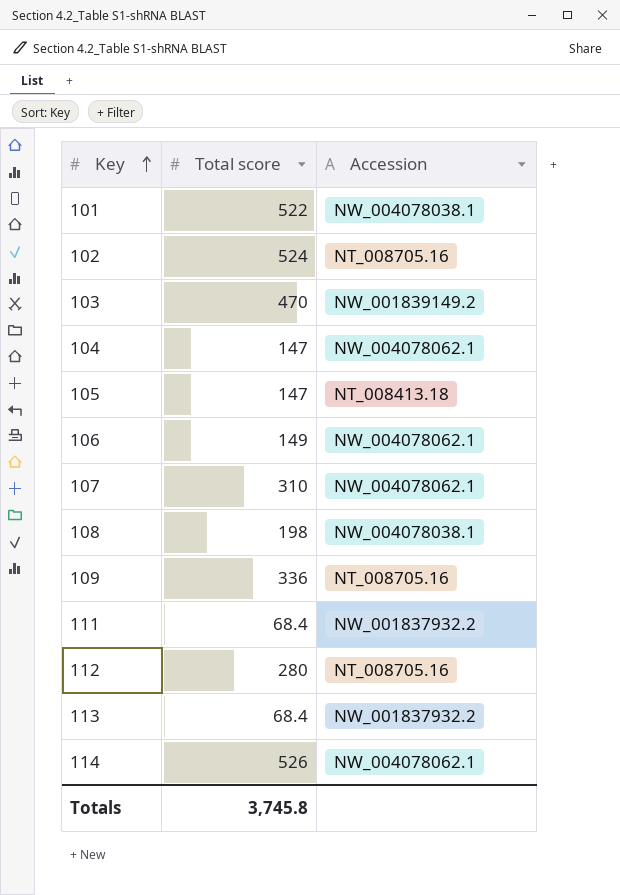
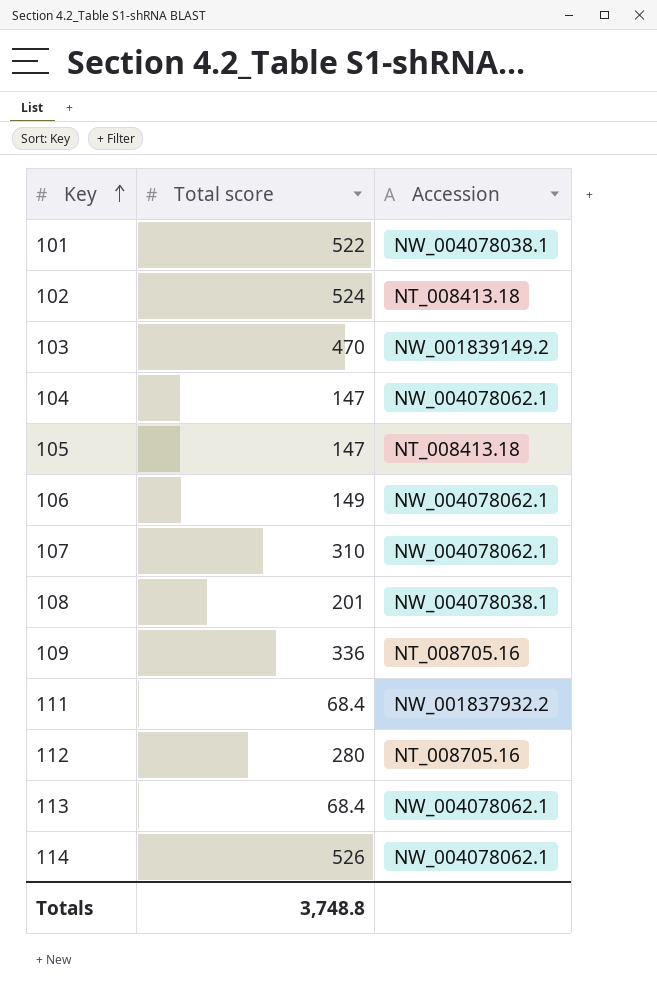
102 | Accession: NT_008705.16 -> NT_008413.18
108 | Total score: 198 -> 201
113 | Accession: NW_001837932.2 -> NW_004078062.1
Totals | Total score: 3,745.8 -> 3,748.8

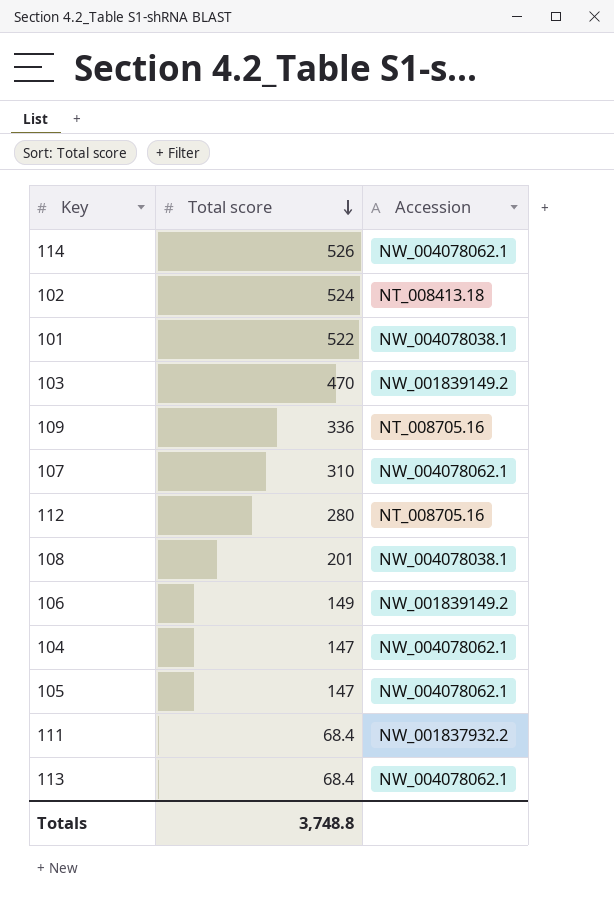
row order: Key ascending -> Total score descending
106 | Accession: NW_004078062.1 -> NW_001839149.2
105 | Accession: NT_008413.18 -> NW_004078062.1

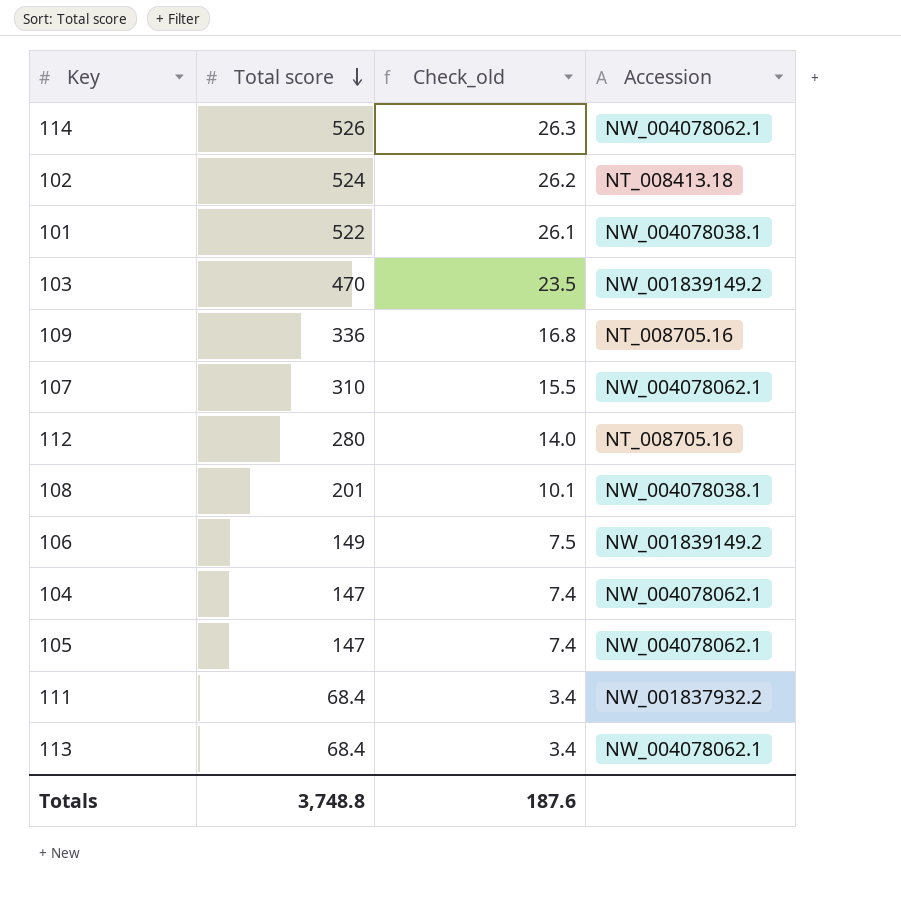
column Check_old | formula: none -> [Total score] * 0.05

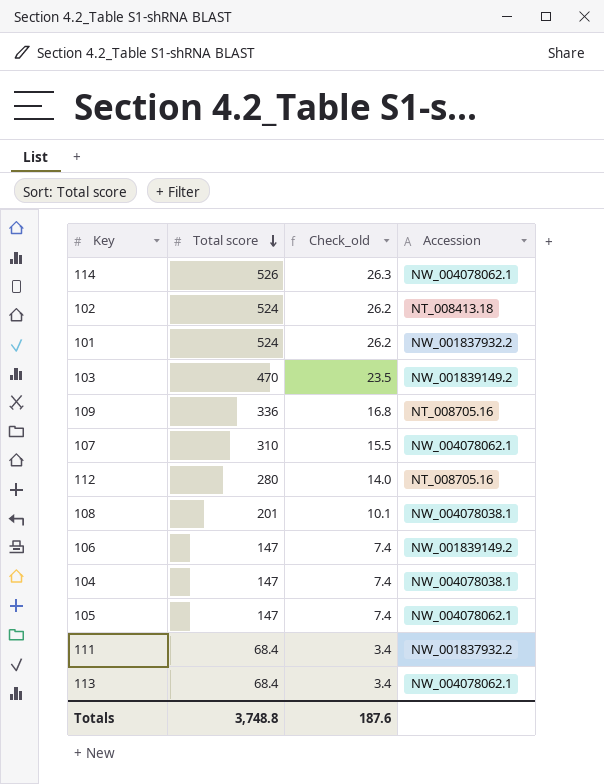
101 | Total score: 522 -> 524
101 | Check_old: 26.1 -> 26.2
101 | Accession: NW_004078038.1 -> NW_001837932.2
106 | Total score: 149 -> 147
106 | Check_old: 7.5 -> 7.4
104 | Accession: NW_004078062.1 -> NW_004078038.1

